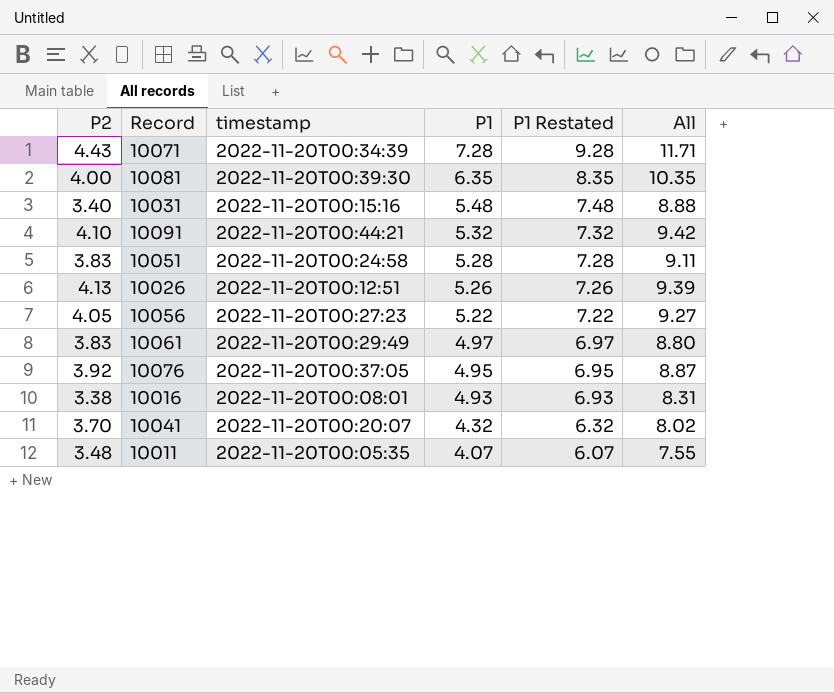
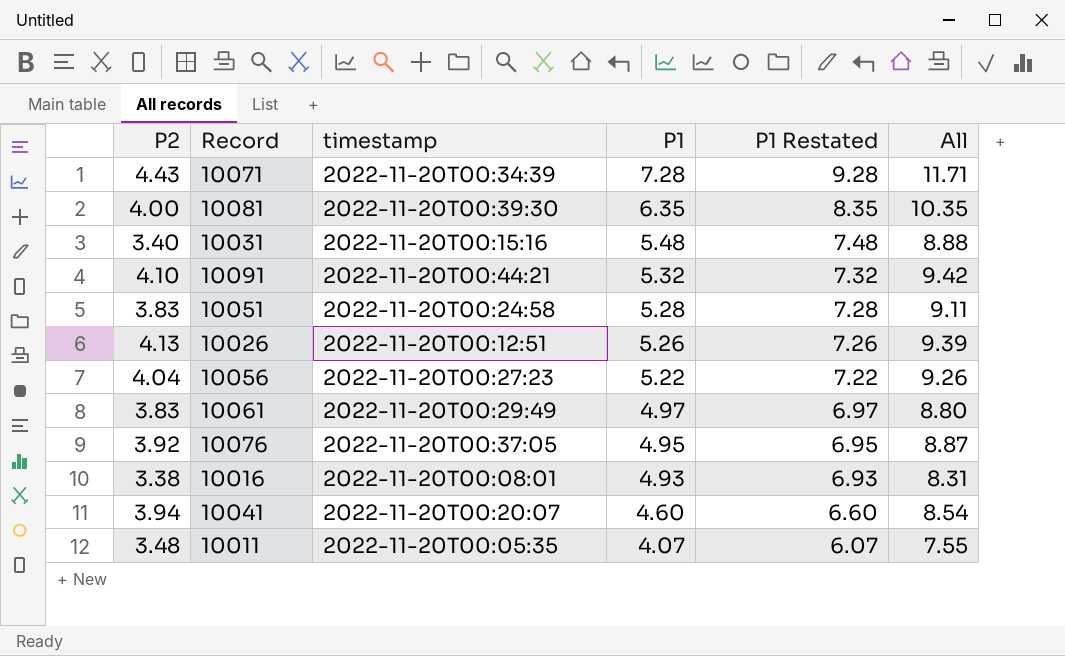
10056 | P2: 4.05 -> 4.04
10056 | All: 9.27 -> 9.26
10041 | P2: 3.70 -> 3.94
10041 | P1: 4.32 -> 4.60
10041 | P1 Restated: 6.32 -> 6.60
10041 | All: 8.02 -> 8.54

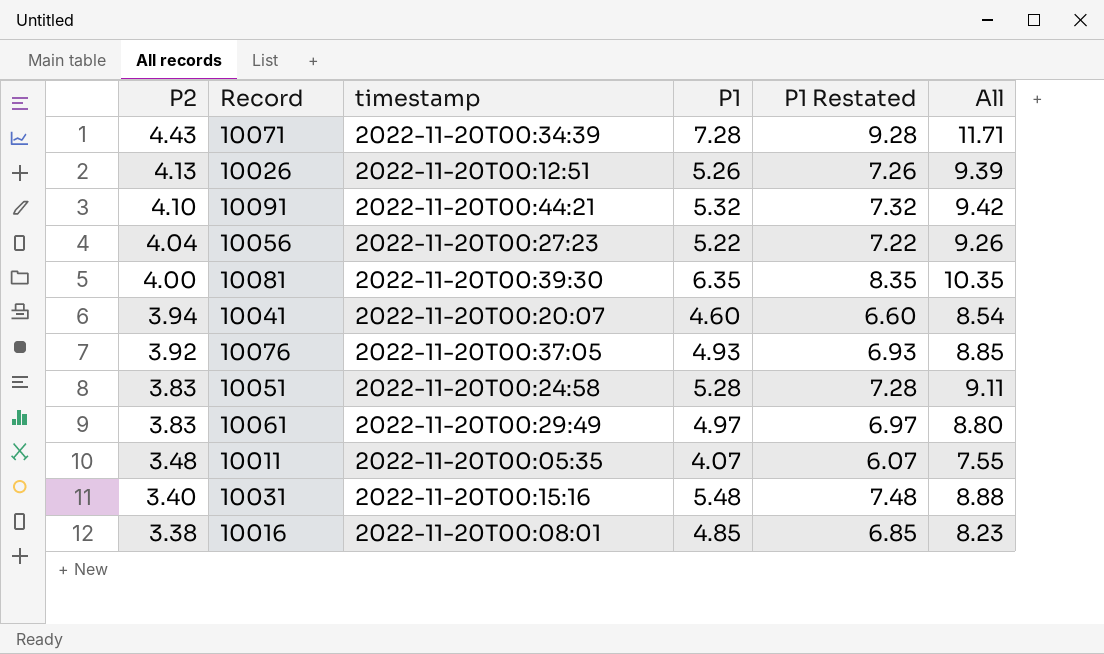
row order: P1 descending -> P2 descending
10076 | P1: 4.95 -> 4.93
10076 | P1 Restated: 6.95 -> 6.93
10076 | All: 8.87 -> 8.85
10016 | P1: 4.93 -> 4.85
10016 | P1 Restated: 6.93 -> 6.85
10016 | All: 8.31 -> 8.23

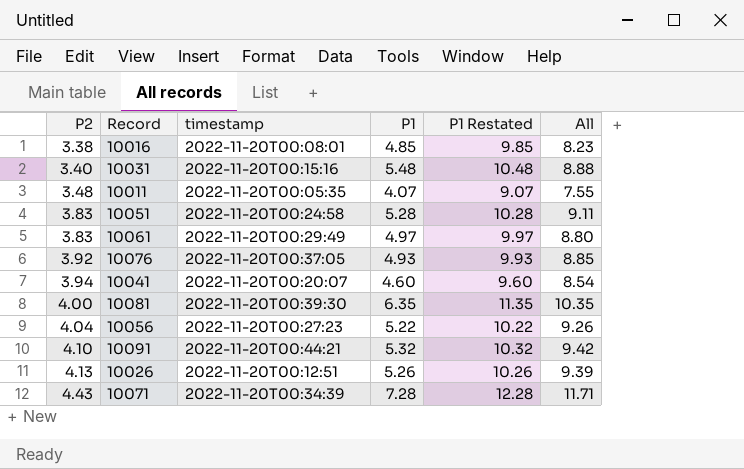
row order: P2 descending -> P2 ascending
column P1 Restated | formula: [P1] + 2 -> [P1] + 5

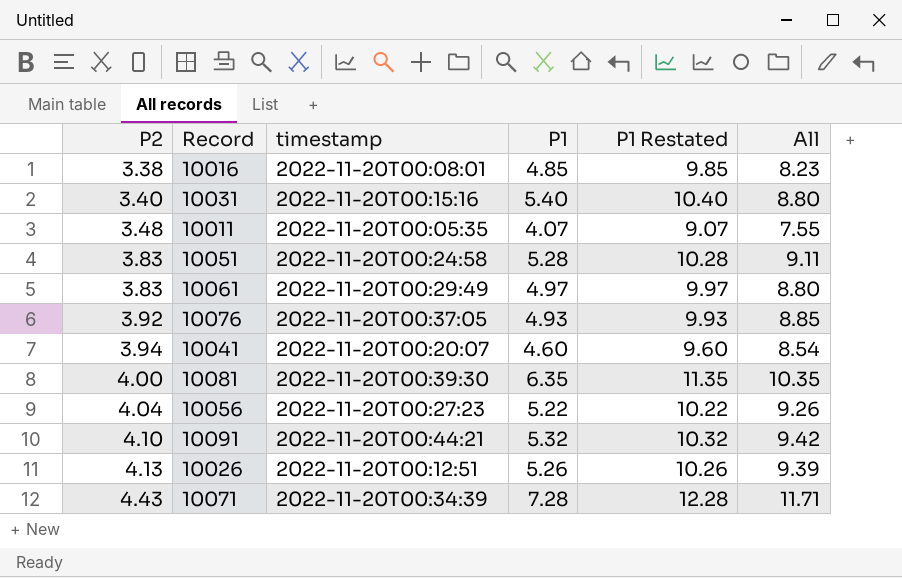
10031 | P1: 5.48 -> 5.40
10031 | P1 Restated: 10.48 -> 10.40
10031 | All: 8.88 -> 8.80

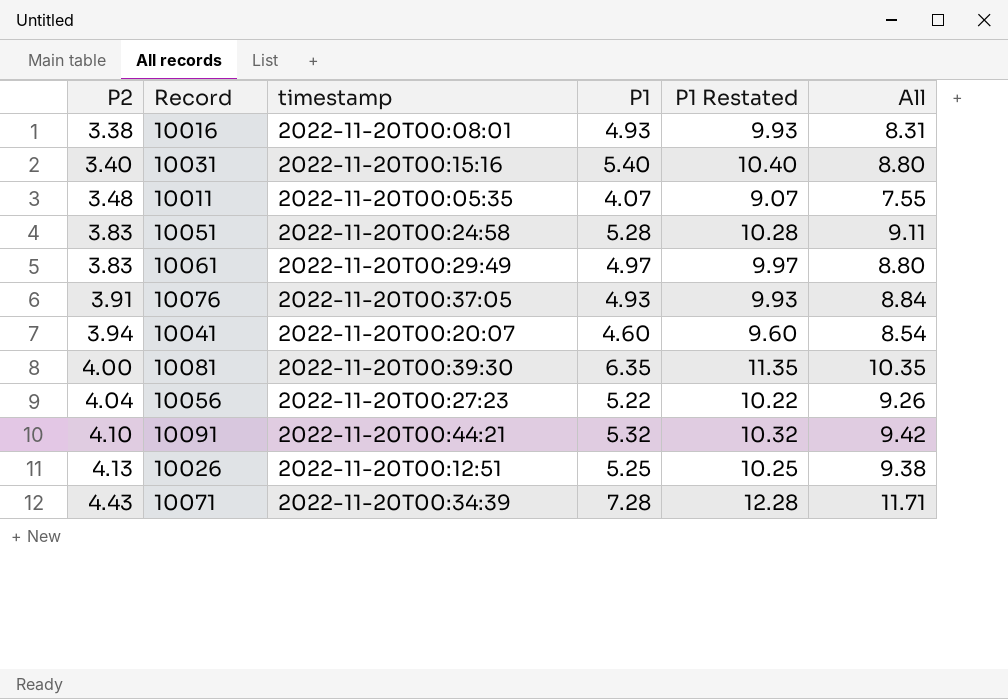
10016 | P1: 4.85 -> 4.93
10016 | P1 Restated: 9.85 -> 9.93
10016 | All: 8.23 -> 8.31
10076 | P2: 3.92 -> 3.91
10076 | All: 8.85 -> 8.84
10026 | P1: 5.26 -> 5.25
10026 | P1 Restated: 10.26 -> 10.25
10026 | All: 9.39 -> 9.38

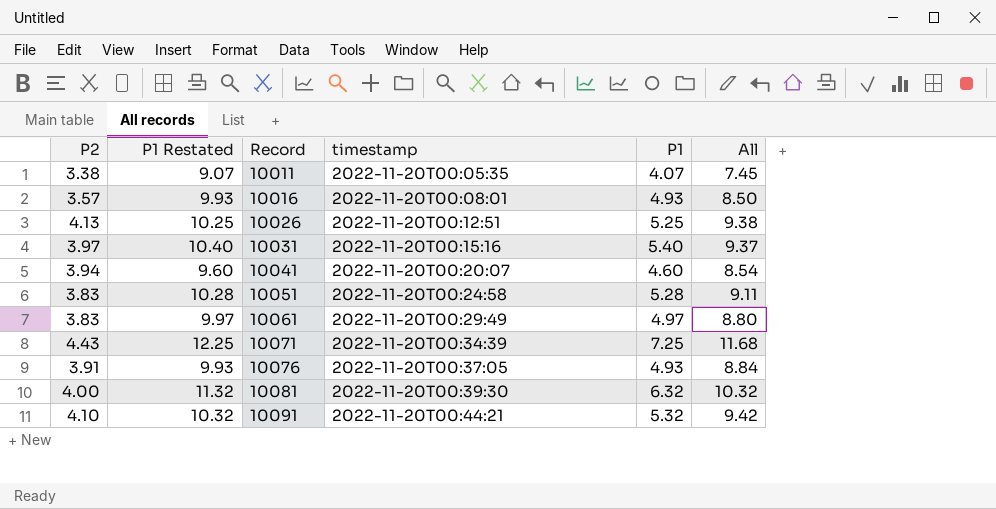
row order: P2 ascending -> Record ascending
column P1 Restated | position: 5 -> 2
row 10056: 4.04 | 2022-11-20T00:27:23 | 5.22 | 10.22 | 9.26 -> none
10011 | P2: 3.48 -> 3.38
10011 | All: 7.55 -> 7.45
10016 | P2: 3.38 -> 3.57
10016 | All: 8.31 -> 8.50
10031 | P2: 3.40 -> 3.97
10031 | All: 8.80 -> 9.37
10071 | P1 Restated: 12.28 -> 12.25
10071 | P1: 7.28 -> 7.25
10071 | All: 11.71 -> 11.68
10081 | P1 Restated: 11.35 -> 11.32
10081 | P1: 6.35 -> 6.32
10081 | All: 10.35 -> 10.32

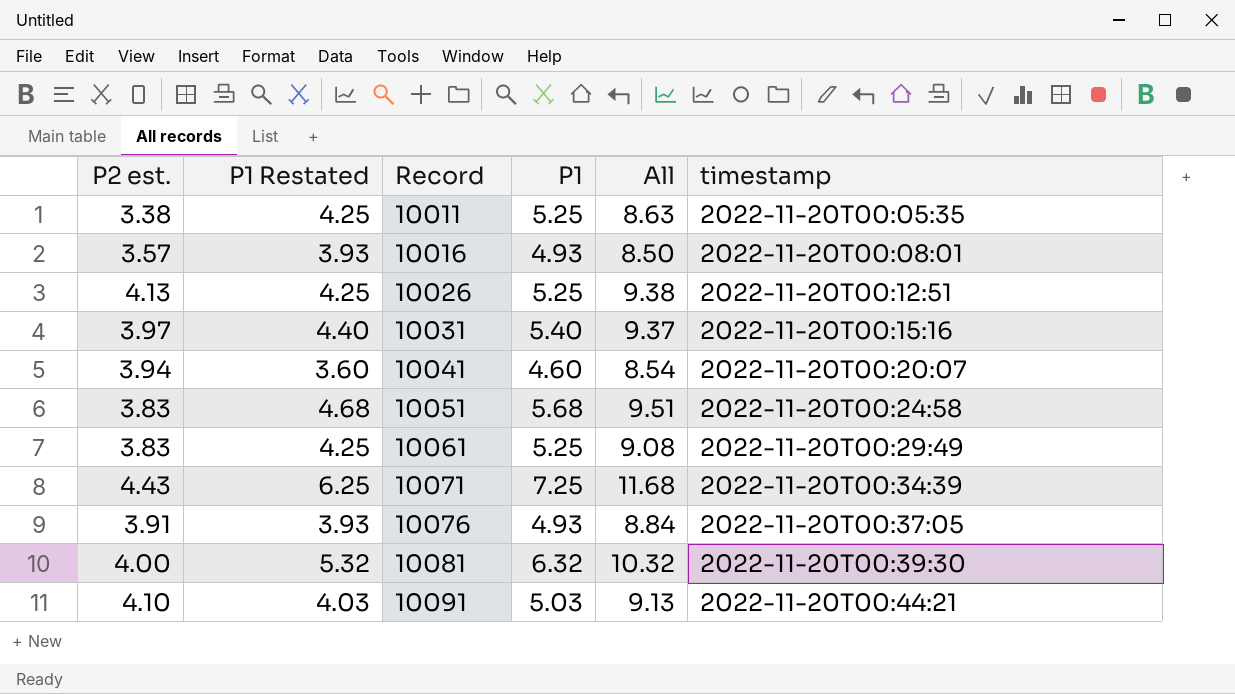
column name: P2 -> P2 est.
column P1 Restated | formula: [P1] + 5 -> [P1] - 1
column timestamp | position: 4 -> 6
10011 | P1: 4.07 -> 5.25
10011 | All: 7.45 -> 8.63
10051 | P1: 5.28 -> 5.68
10051 | All: 9.11 -> 9.51
10061 | P1: 4.97 -> 5.25
10061 | All: 8.80 -> 9.08
10091 | P1: 5.32 -> 5.03
10091 | All: 9.42 -> 9.13

